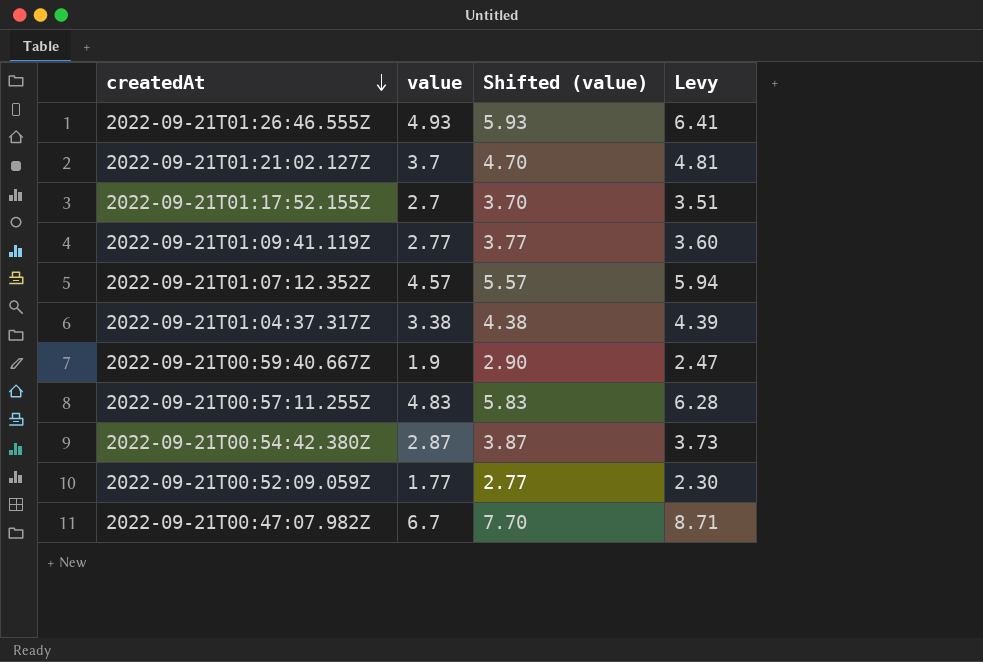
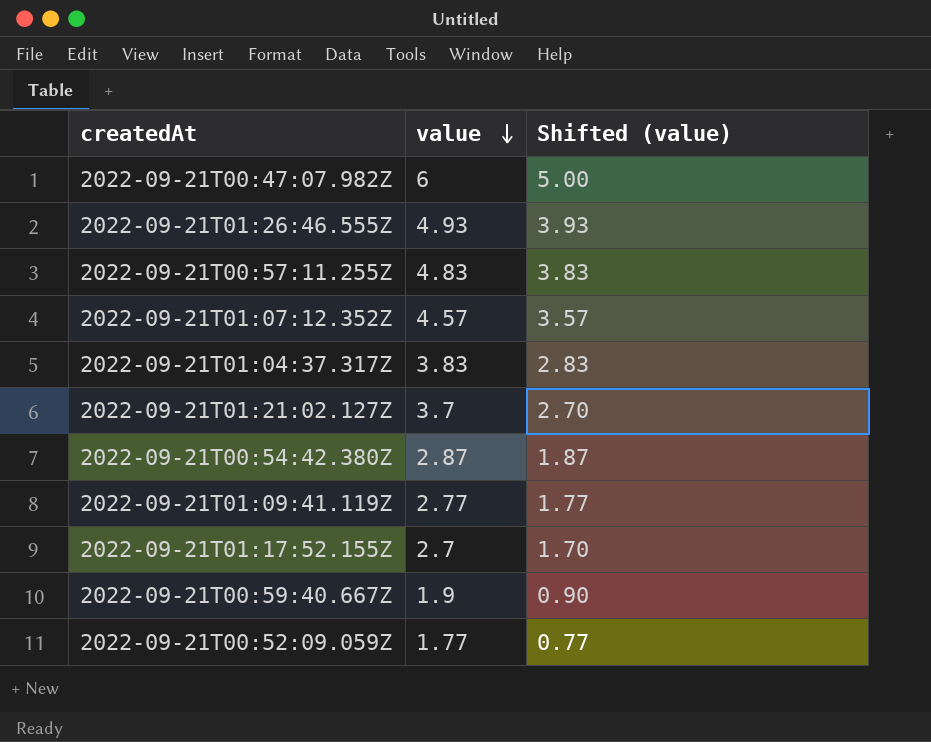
row order: createdAt descending -> value descending
column Levy | formula: [value] * 1.3 -> none
column Shifted (value) | formula: [value] + 1 -> [value] - 1
2022-09-21T00:47:07.982Z | value: 6.7 -> 6
2022-09-21T01:04:37.317Z | value: 3.38 -> 3.83

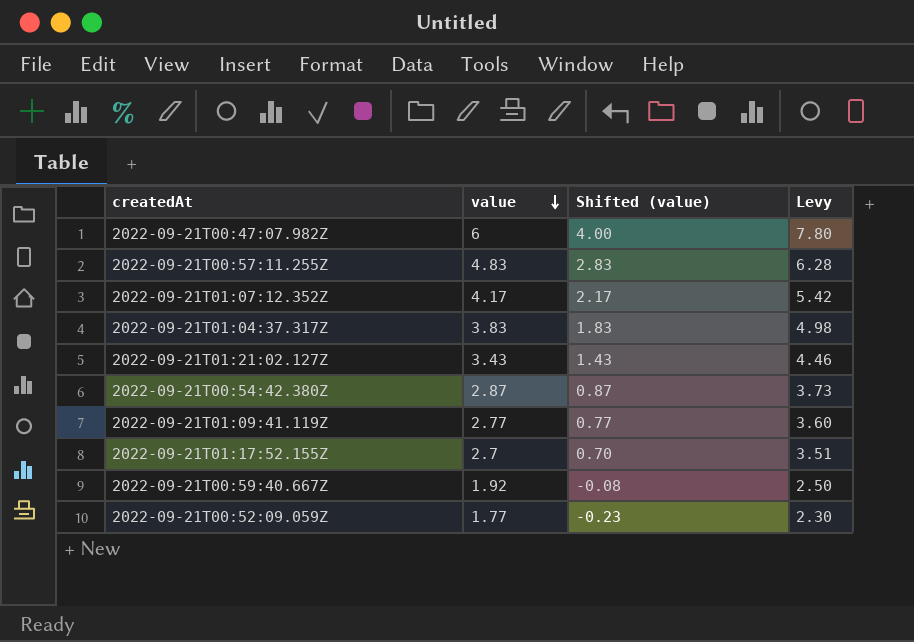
column Shifted (value) | formula: [value] - 1 -> [value] - 2
column Levy | formula: none -> [value] * 1.3
row 2022-09-21T01:26:46.555Z: 4.93 | 3.93 -> none
2022-09-21T01:07:12.352Z | value: 4.57 -> 4.17
2022-09-21T01:21:02.127Z | value: 3.7 -> 3.43
2022-09-21T00:59:40.667Z | value: 1.9 -> 1.92

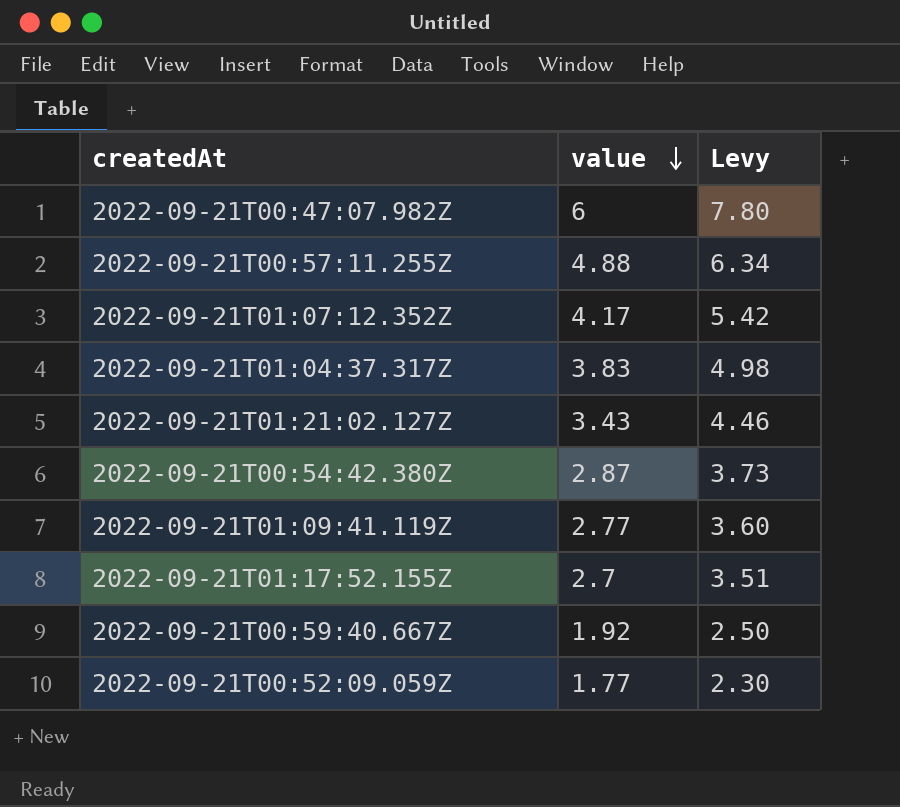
column Shifted (value) | formula: [value] - 2 -> none
2022-09-21T00:57:11.255Z | value: 4.83 -> 4.88
2022-09-21T00:57:11.255Z | Levy: 6.28 -> 6.34

